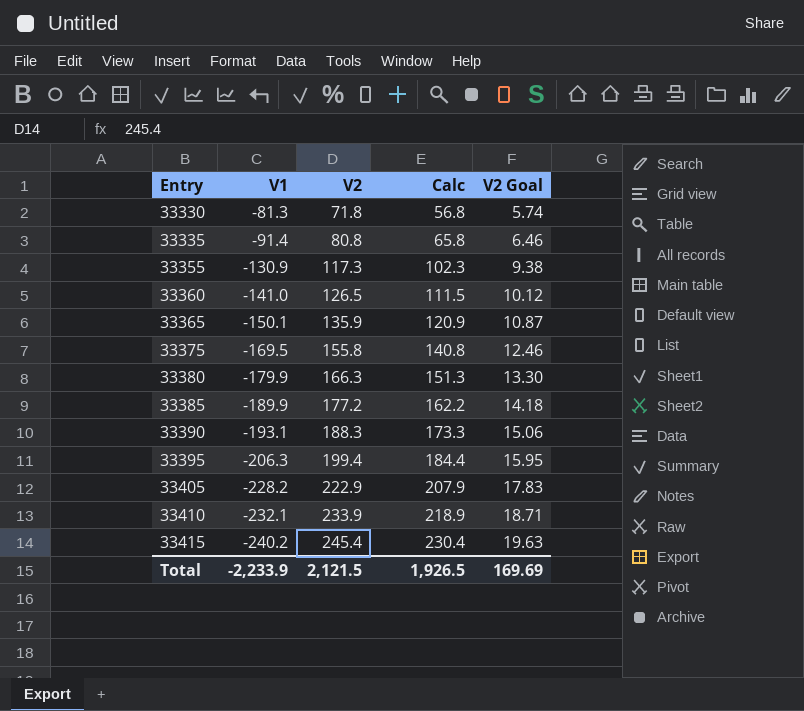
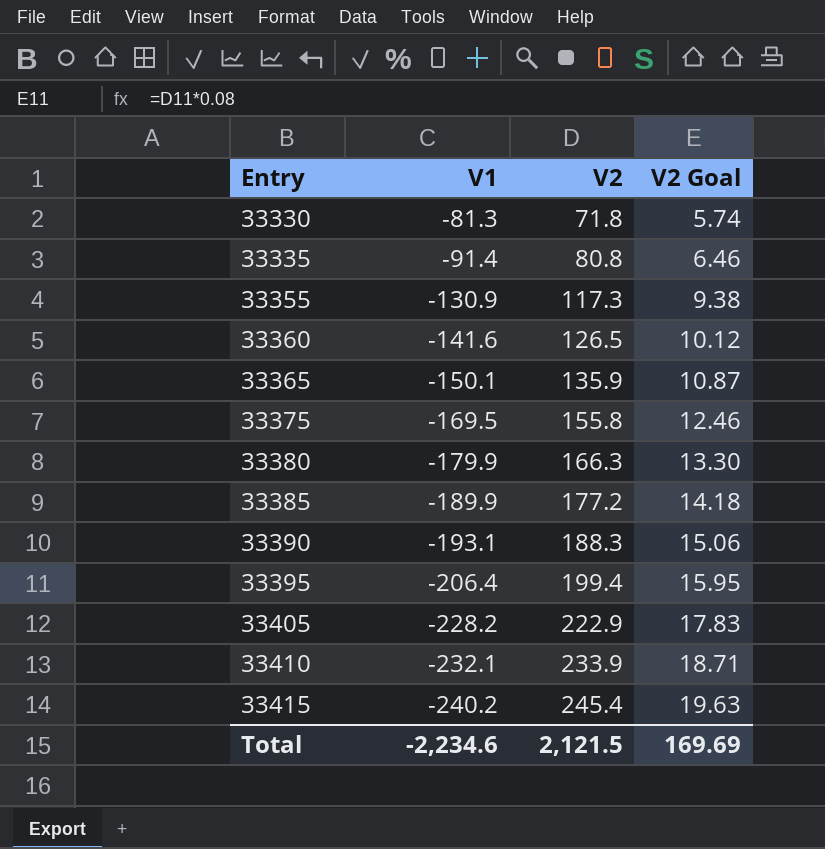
column Calc | formula: [V2] - 15 -> none
33360 | V1: -141.0 -> -141.6
33395 | V1: -206.3 -> -206.4
Total | V1: -2,233.9 -> -2,234.6

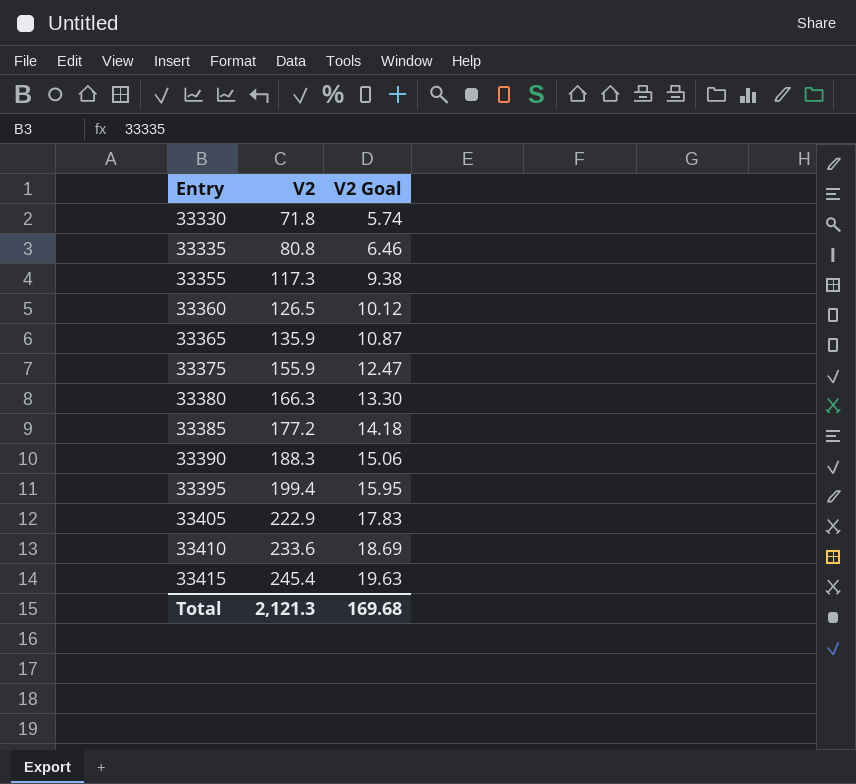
column V1 | position: 2 -> none
33375 | V2: 155.8 -> 155.9
33375 | V2 Goal: 12.46 -> 12.47
33410 | V2: 233.9 -> 233.6
33410 | V2 Goal: 18.71 -> 18.69
Total | V2: 2,121.5 -> 2,121.3
Total | V2 Goal: 169.69 -> 169.68

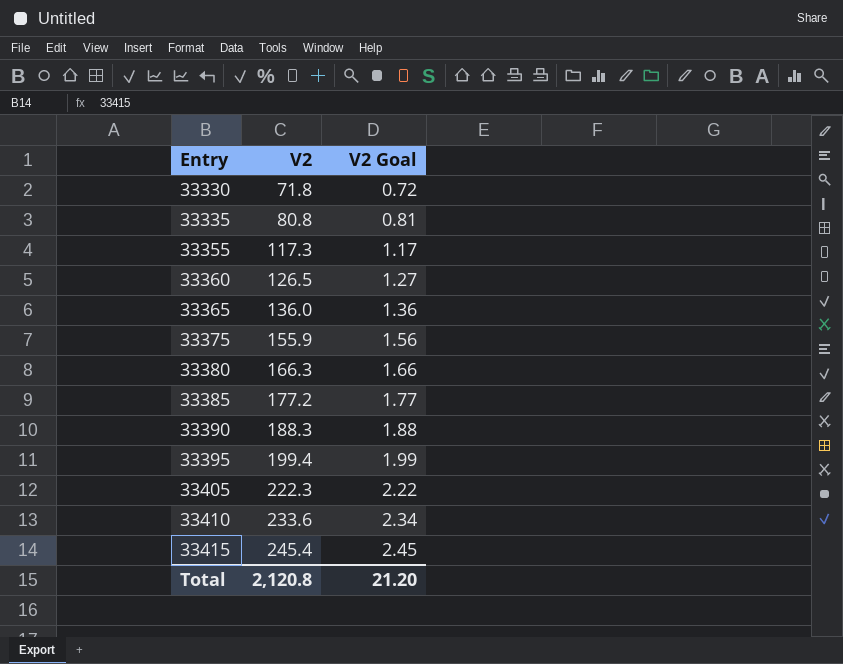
column V2 Goal | formula: [V2] * 0.08 -> [V2] * 0.01
33365 | V2: 135.9 -> 136.0
33405 | V2: 222.9 -> 222.3
Total | V2: 2,121.3 -> 2,120.8
Total | V2 Goal: 169.68 -> 21.20

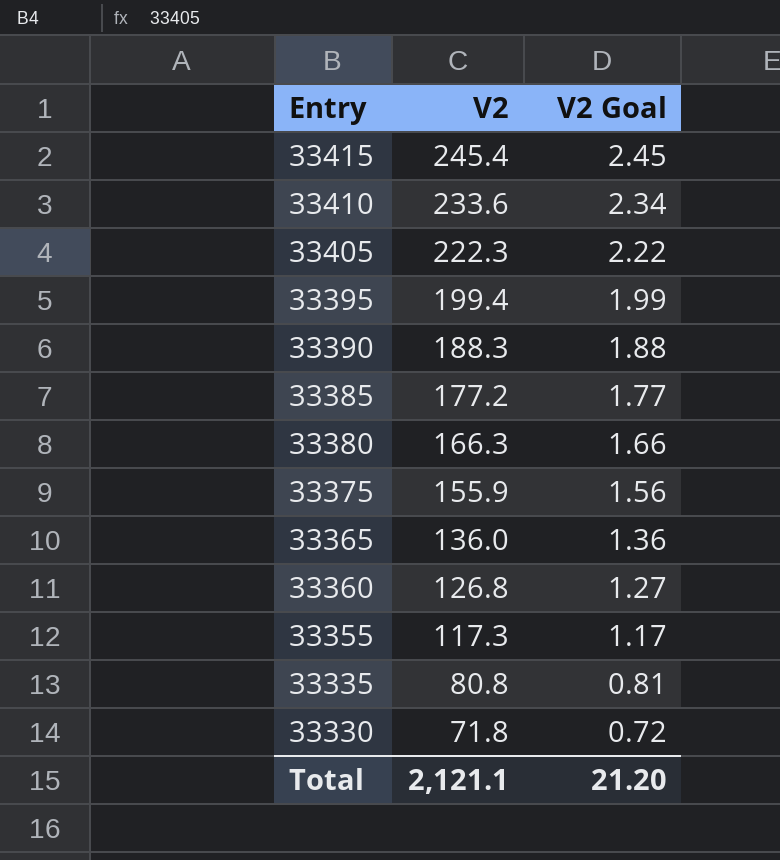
row order: Entry ascending -> Entry descending
33360 | V2: 126.5 -> 126.8
Total | V2: 2,120.8 -> 2,121.1

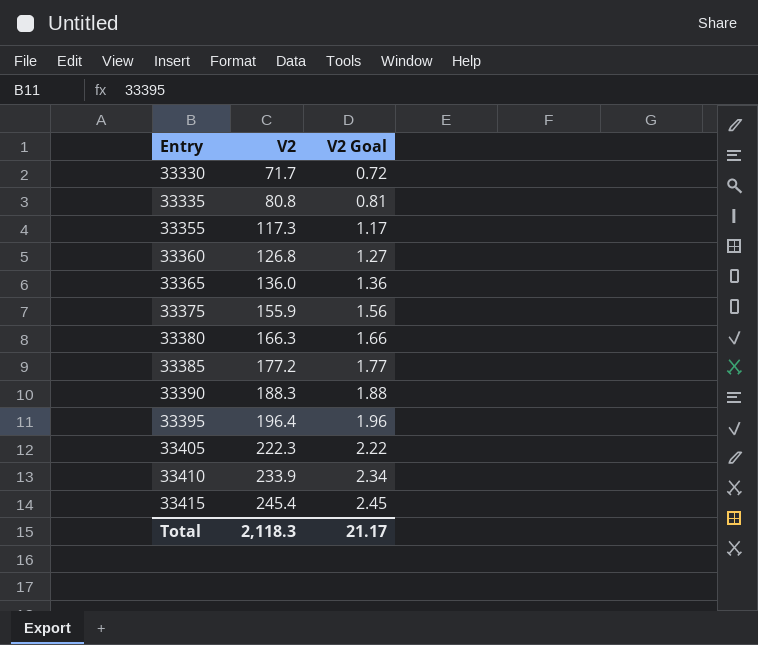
row order: Entry descending -> Entry ascending
33330 | V2: 71.8 -> 71.7
33395 | V2: 199.4 -> 196.4
33395 | V2 Goal: 1.99 -> 1.96
33410 | V2: 233.6 -> 233.9
Total | V2: 2,121.1 -> 2,118.3
Total | V2 Goal: 21.20 -> 21.17

